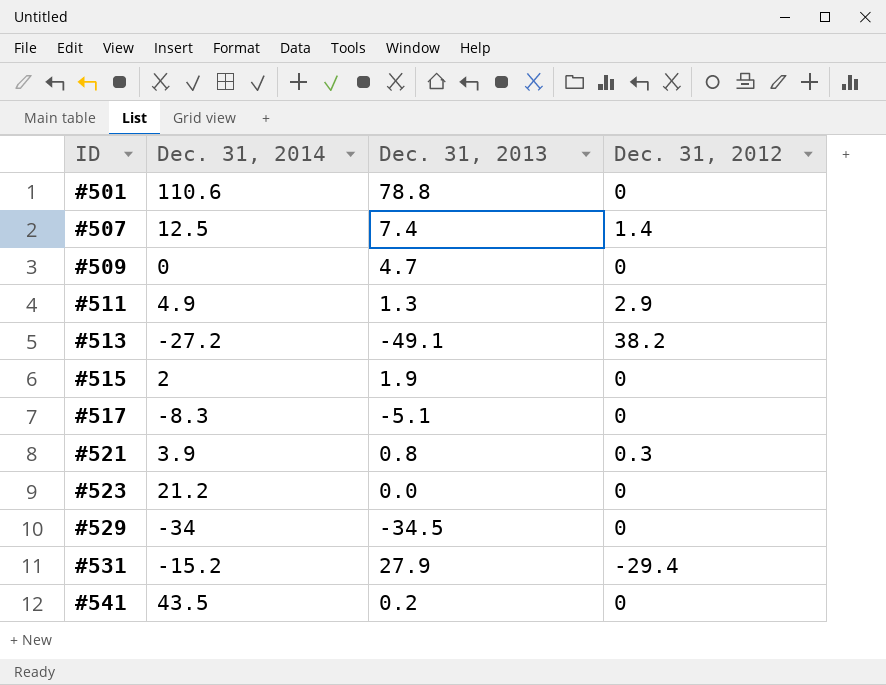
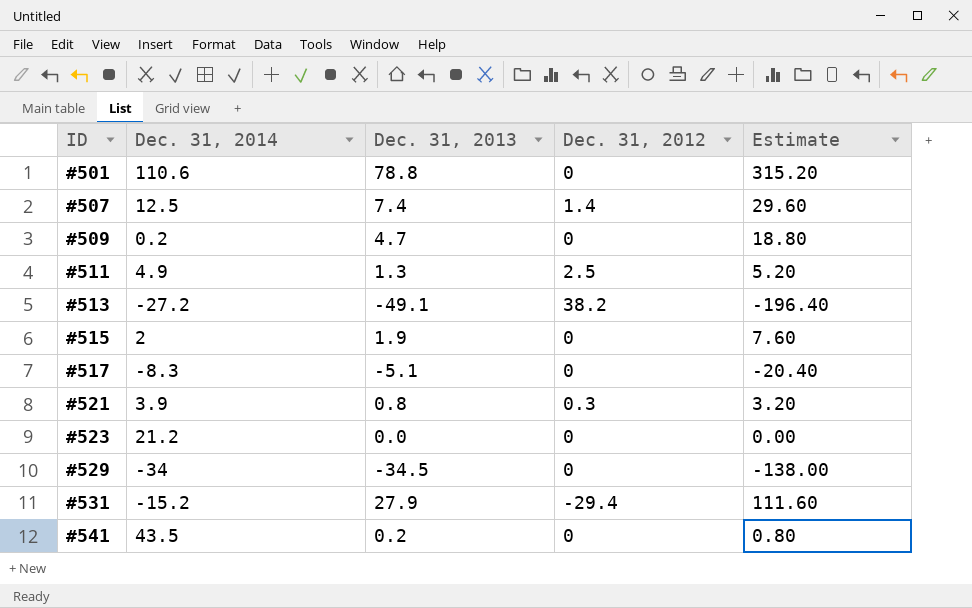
column Estimate | formula: none -> [Dec. 31, 2013] * 4
#509 | Dec. 31, 2014: 0 -> 0.2
#511 | Dec. 31, 2012: 2.9 -> 2.5

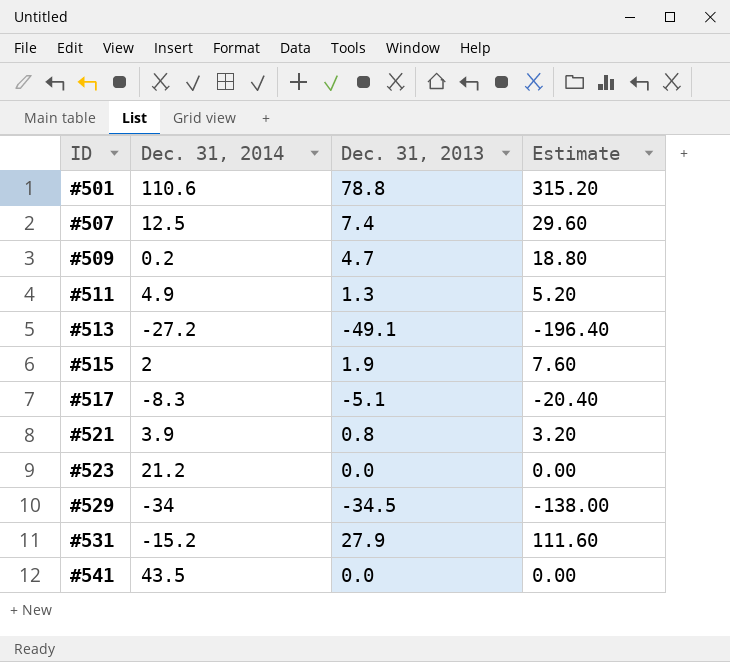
column Dec. 31, 2012 | position: 4 -> none
#541 | Dec. 31, 2013: 0.2 -> 0.0
#541 | Estimate: 0.80 -> 0.00

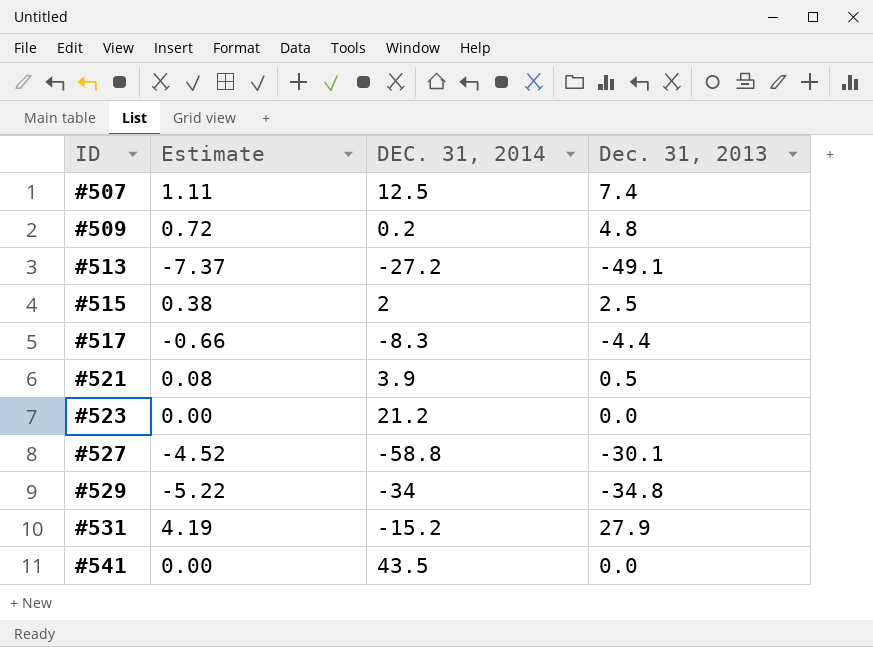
column Estimate | formula: [Dec. 31, 2013] * 4 -> [Dec. 31, 2013] * 0.15
column Estimate | position: 4 -> 2
column name: Dec. 31, 2014 -> DEC. 31, 2014
row #501: 110.6 | 78.8 | 315.20 -> none
row #511: 4.9 | 1.3 | 5.20 -> none
#509 | Dec. 31, 2013: 4.7 -> 4.8
#515 | Dec. 31, 2013: 1.9 -> 2.5
#517 | Dec. 31, 2013: -5.1 -> -4.4
#521 | Dec. 31, 2013: 0.8 -> 0.5
row #527: none -> -4.52 | -58.8 | -30.1
#529 | Dec. 31, 2013: -34.5 -> -34.8

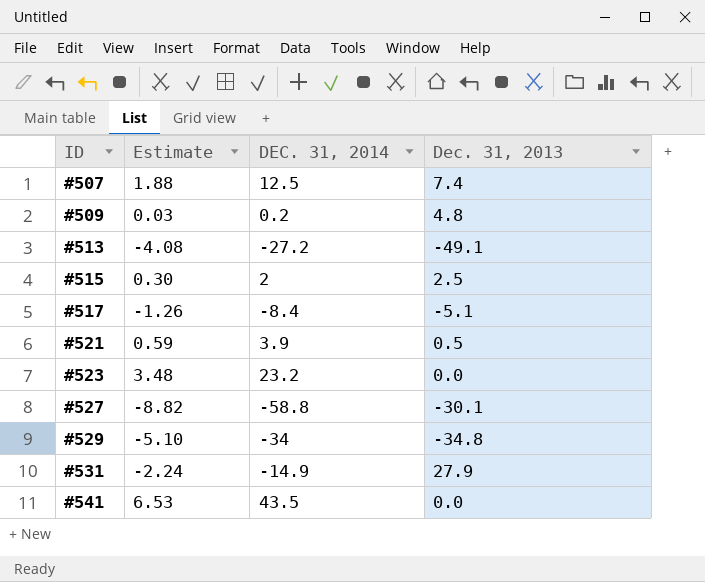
column Estimate | formula: [Dec. 31, 2013] * 0.15 -> [DEC. 31, 2014] * 0.15
#517 | DEC. 31, 2014: -8.3 -> -8.4
#517 | Dec. 31, 2013: -4.4 -> -5.1
#523 | DEC. 31, 2014: 21.2 -> 23.2
#531 | DEC. 31, 2014: -15.2 -> -14.9

